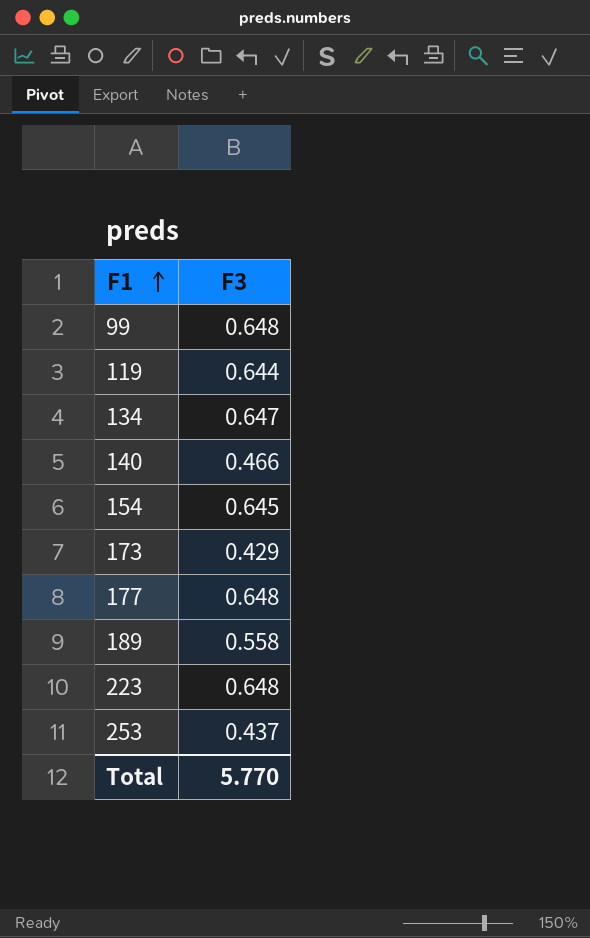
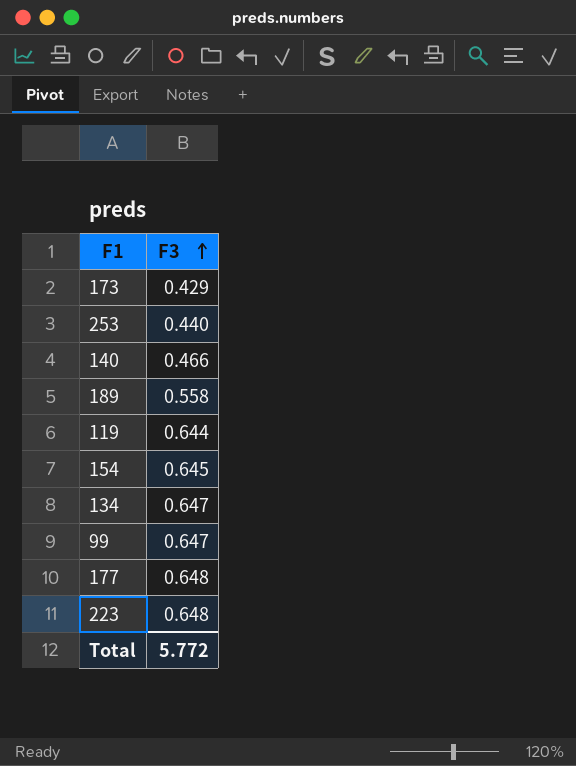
row order: F1 ascending -> F3 ascending
253 | F3: 0.437 -> 0.440
99 | F3: 0.648 -> 0.647
Total | F3: 5.770 -> 5.772

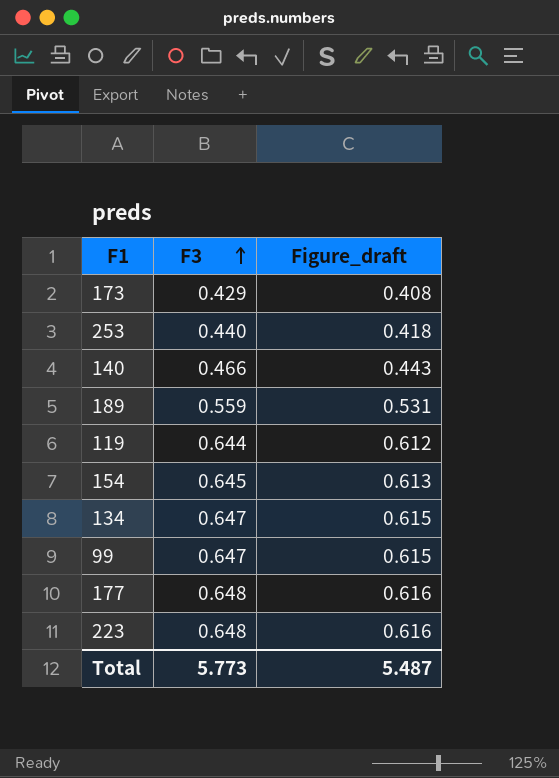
column Figure_draft | formula: none -> [F3] * 0.95
189 | F3: 0.558 -> 0.559
Total | F3: 5.772 -> 5.773

